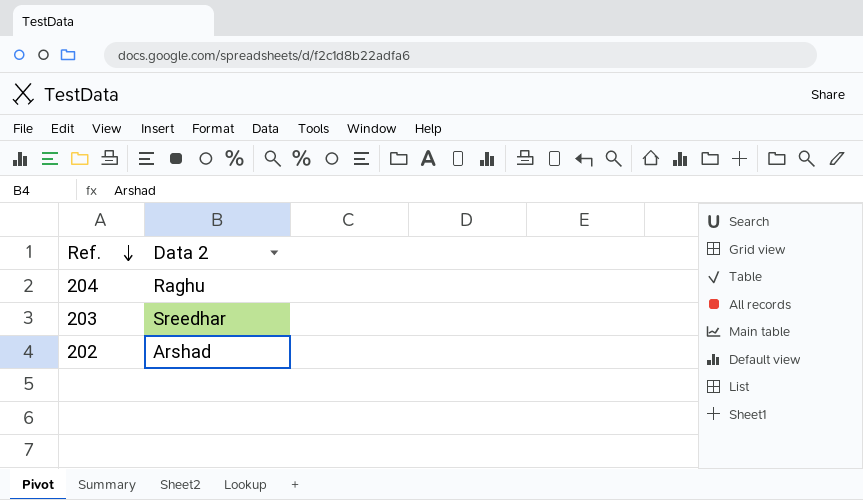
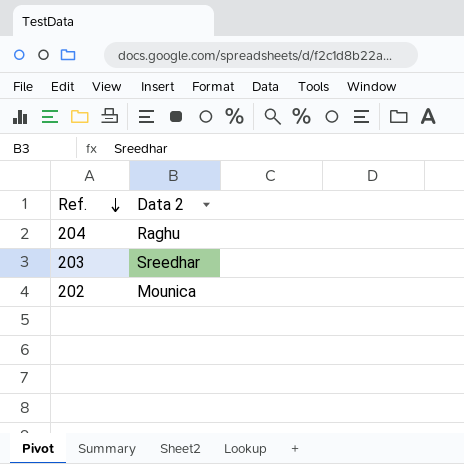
202 | Data 2: Arshad -> Mounica

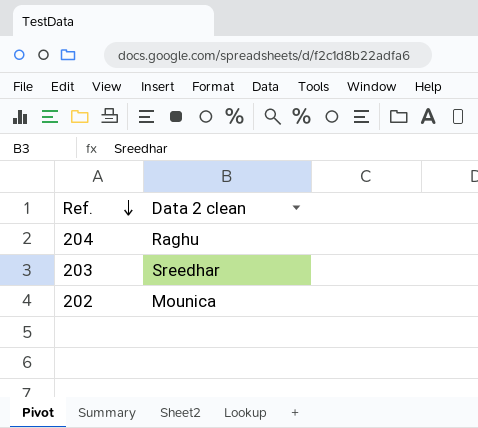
column name: Data 2 -> Data 2 clean

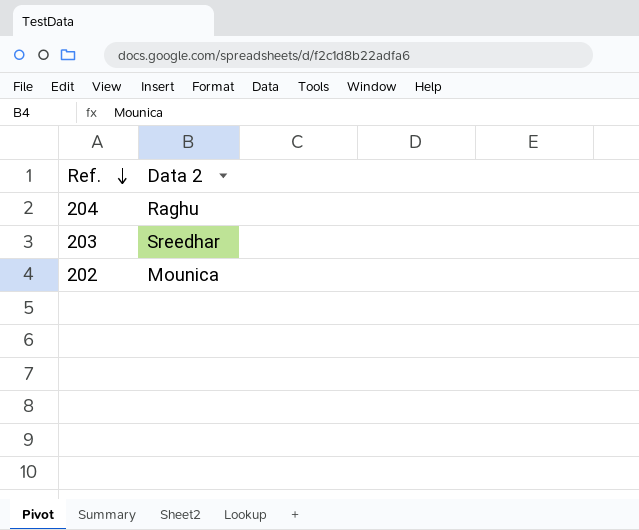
column name: Data 2 clean -> Data 2

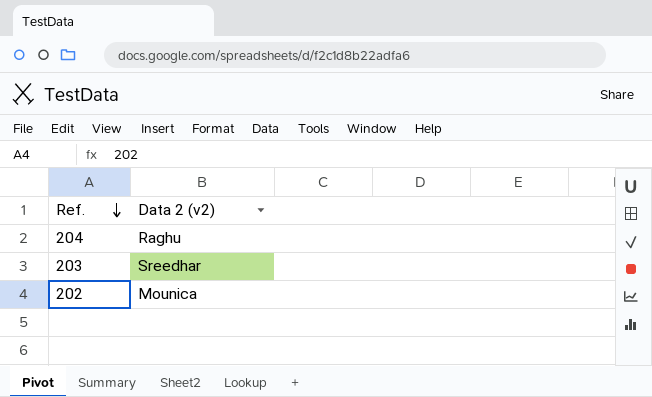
column name: Data 2 -> Data 2 (v2)

